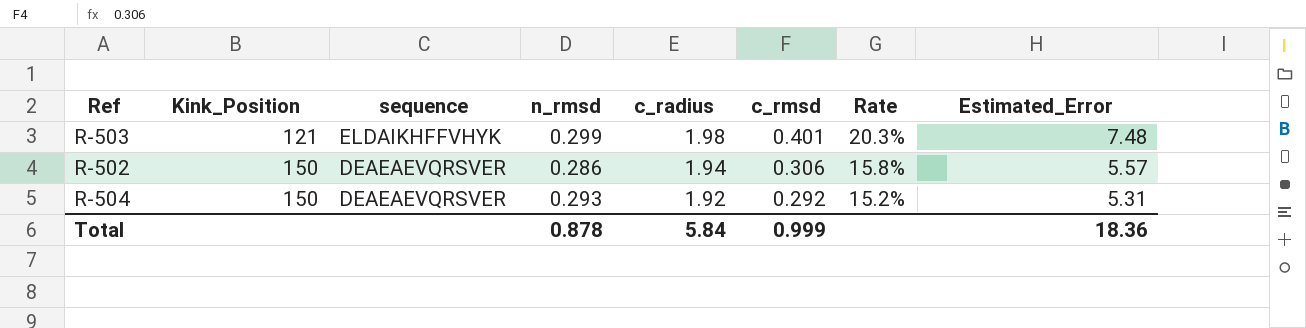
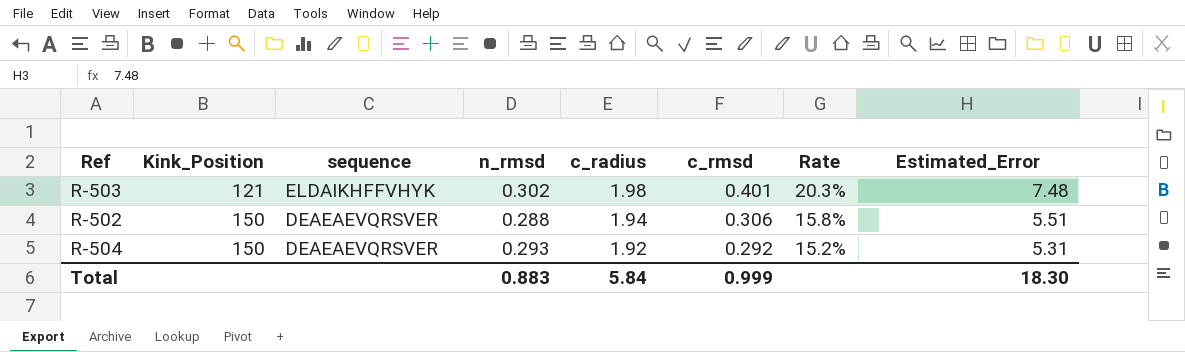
R-503 | n_rmsd: 0.299 -> 0.302
R-502 | n_rmsd: 0.286 -> 0.288
R-502 | Estimated_Error: 5.57 -> 5.51
Total | n_rmsd: 0.878 -> 0.883
Total | Estimated_Error: 18.36 -> 18.30

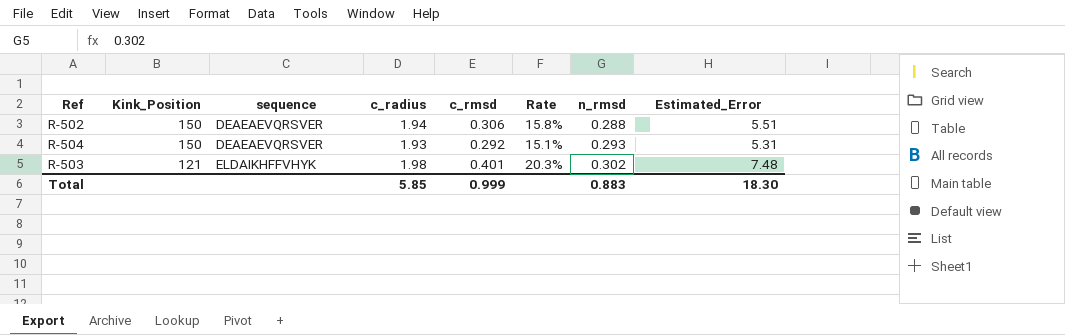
row order: Kink_Position ascending -> Kink_Position descending
column n_rmsd | position: 4 -> 7
R-504 | c_radius: 1.92 -> 1.93
R-504 | Rate: 15.2% -> 15.1%
Total | c_radius: 5.84 -> 5.85

